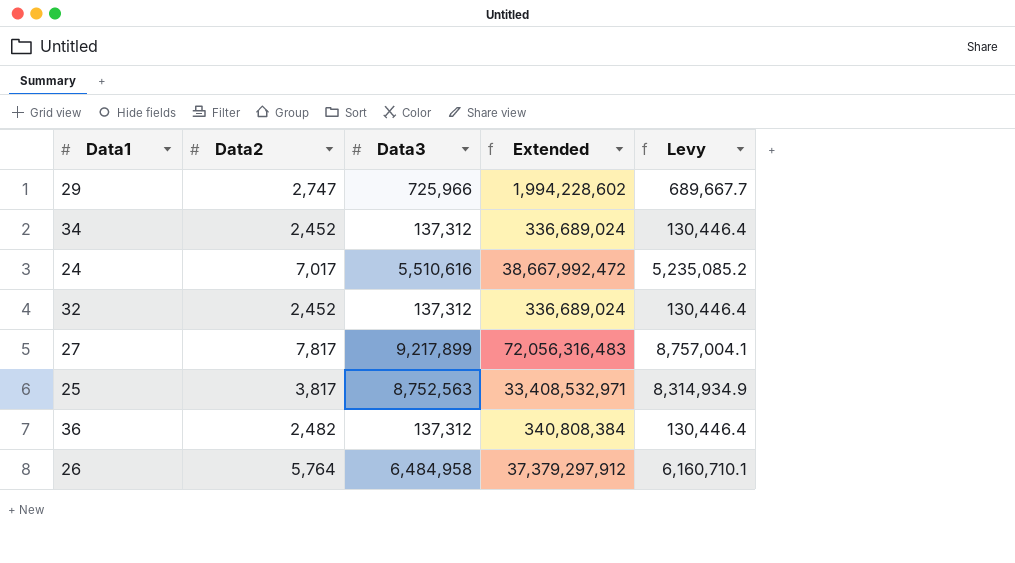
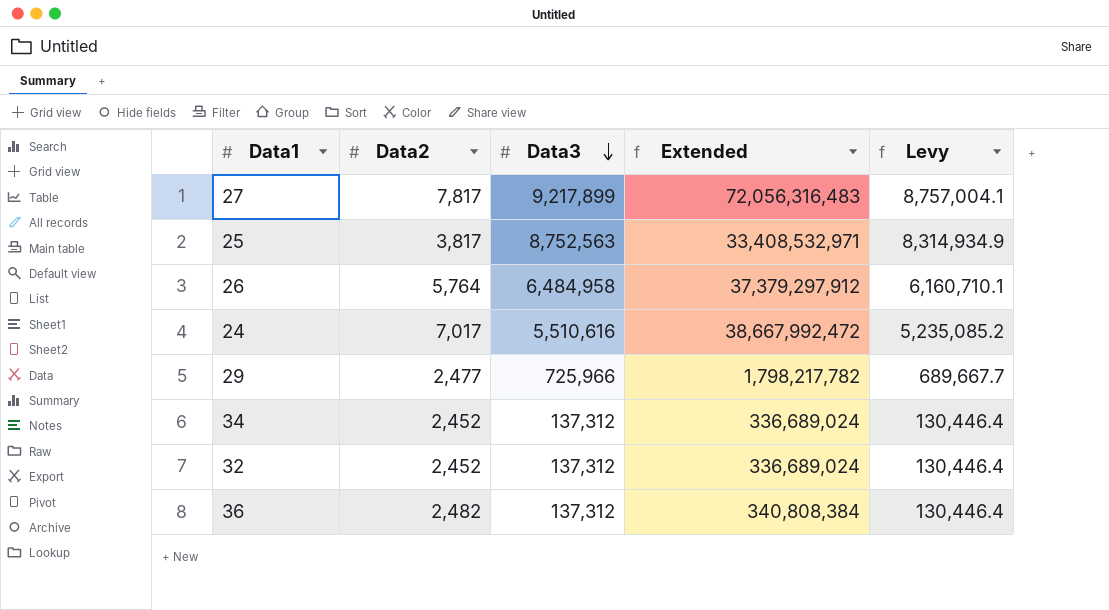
row order: none -> Data3 descending
29 | Data2: 2,747 -> 2,477
29 | Extended: 1,994,228,602 -> 1,798,217,782

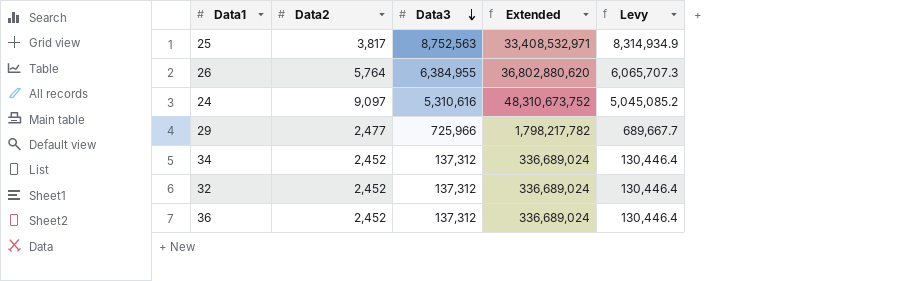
row 27: 7,817 | 9,217,899 | 72,056,316,483 | 8,757,004.1 -> none
26 | Data3: 6,484,958 -> 6,384,955
26 | Extended: 37,379,297,912 -> 36,802,880,620
26 | Levy: 6,160,710.1 -> 6,065,707.3
24 | Data2: 7,017 -> 9,097
24 | Data3: 5,510,616 -> 5,310,616
24 | Extended: 38,667,992,472 -> 48,310,673,752
24 | Levy: 5,235,085.2 -> 5,045,085.2
36 | Data2: 2,482 -> 2,452
36 | Extended: 340,808,384 -> 336,689,024

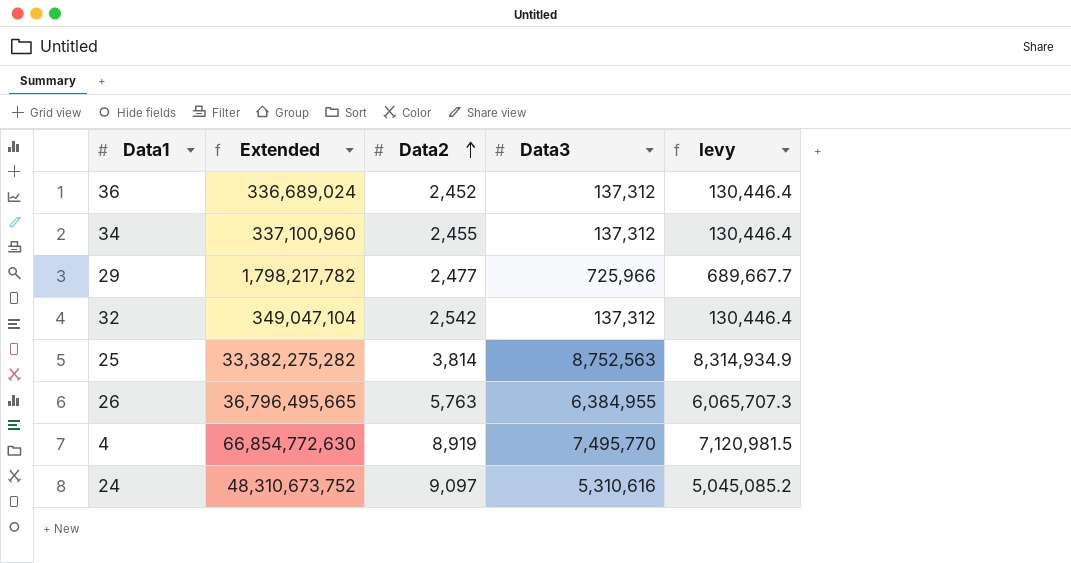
row order: Data3 descending -> Data2 ascending
column Extended | position: 4 -> 2
column name: Levy -> levy
34 | Extended: 336,689,024 -> 337,100,960
34 | Data2: 2,452 -> 2,455
32 | Extended: 336,689,024 -> 349,047,104
32 | Data2: 2,452 -> 2,542
25 | Extended: 33,408,532,971 -> 33,382,275,282
25 | Data2: 3,817 -> 3,814
26 | Extended: 36,802,880,620 -> 36,796,495,665
26 | Data2: 5,764 -> 5,763
row 4: none -> 66,854,772,630 | 8,919 | 7,495,770 | 7,120,981.5

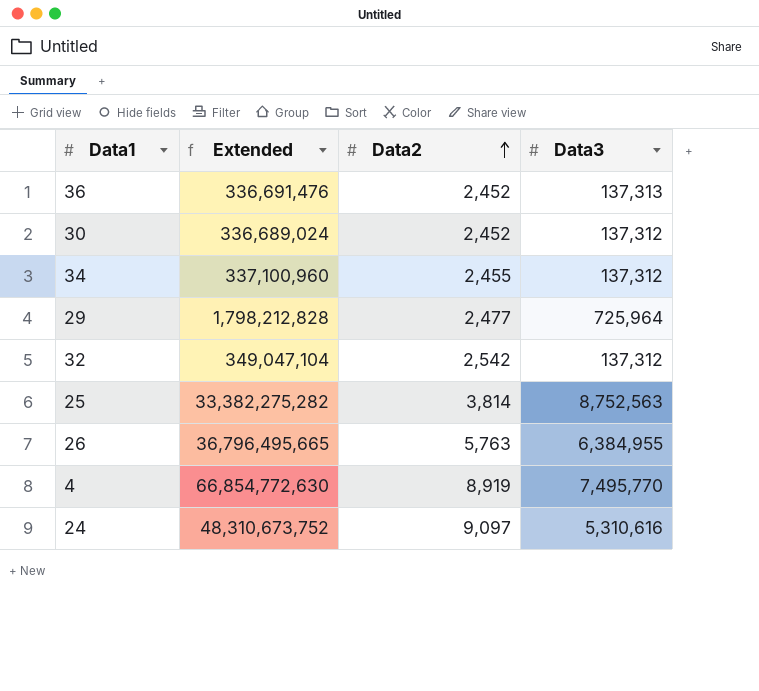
column levy | formula: [Data3] * 0.95 -> none
36 | Extended: 336,689,024 -> 336,691,476
36 | Data3: 137,312 -> 137,313
row 30: none -> 336,689,024 | 2,452 | 137,312
29 | Extended: 1,798,217,782 -> 1,798,212,828
29 | Data3: 725,966 -> 725,964

